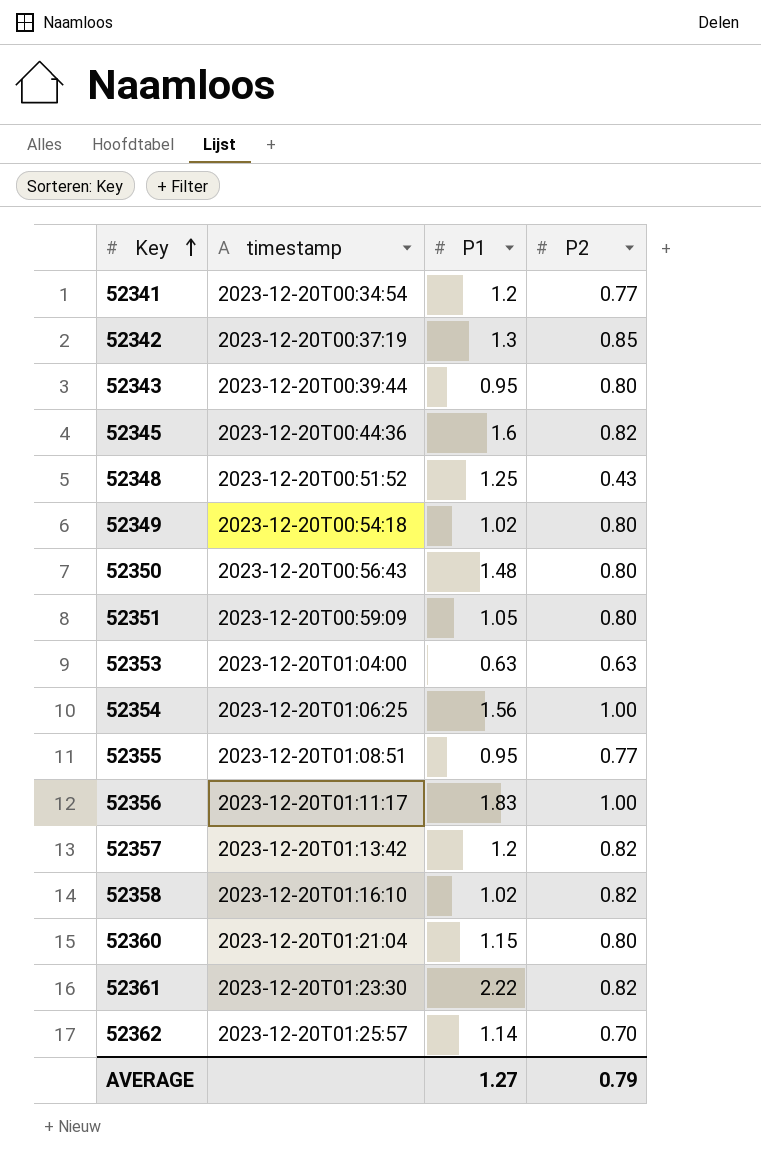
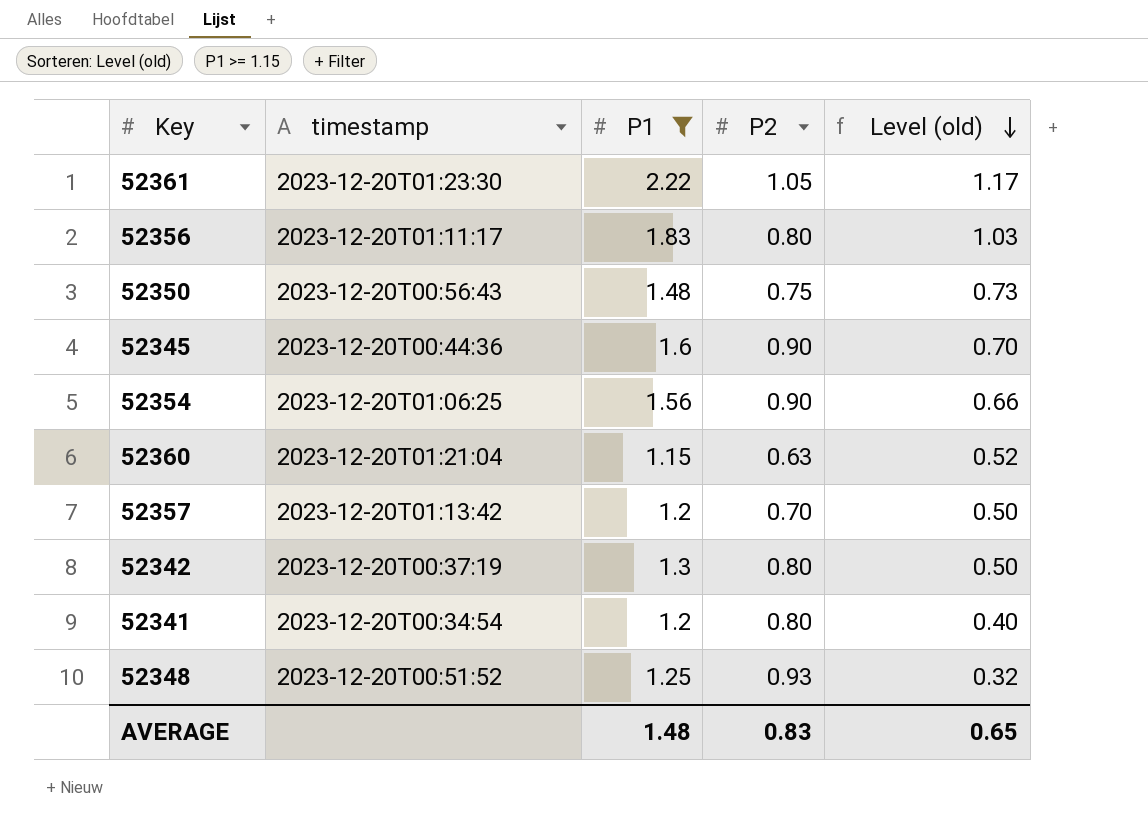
filter: none -> P1 >= 1.15
row order: Key ascending -> Level (old) descending
column Level (old) | formula: none -> [P1] - [P2]
52361 | P2: 0.82 -> 1.05
52356 | P2: 1.00 -> 0.80
52350 | P2: 0.80 -> 0.75
52345 | P2: 0.82 -> 0.90
52354 | P2: 1.00 -> 0.90
52360 | P2: 0.80 -> 0.63
52357 | P2: 0.82 -> 0.70
52342 | P2: 0.85 -> 0.80
52341 | P2: 0.77 -> 0.80
52348 | P2: 0.43 -> 0.93
AVERAGE | P1: 1.27 -> 1.48
AVERAGE | P2: 0.79 -> 0.83

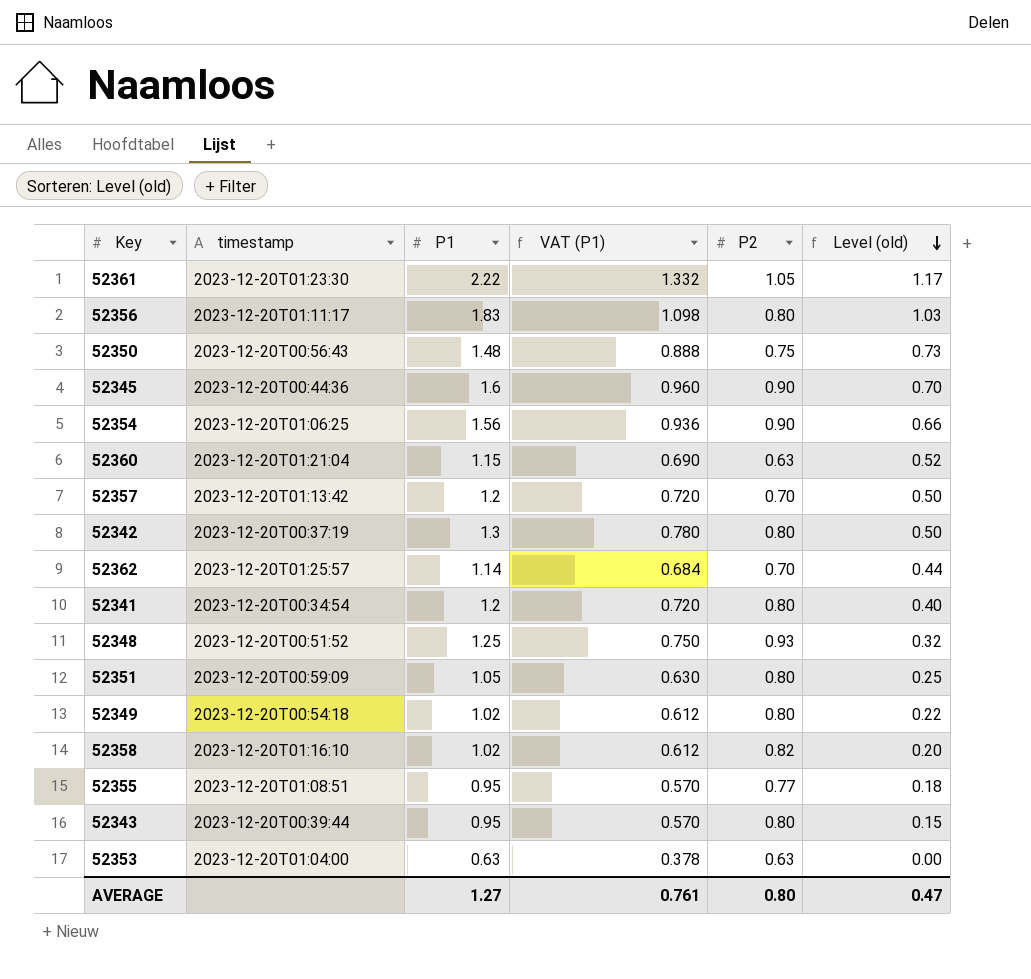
filter: P1 >= 1.15 -> none
column VAT (P1) | formula: none -> [P1] * 0.6
AVERAGE | P1: 1.48 -> 1.27
AVERAGE | P2: 0.83 -> 0.80
AVERAGE | Level (old): 0.65 -> 0.47

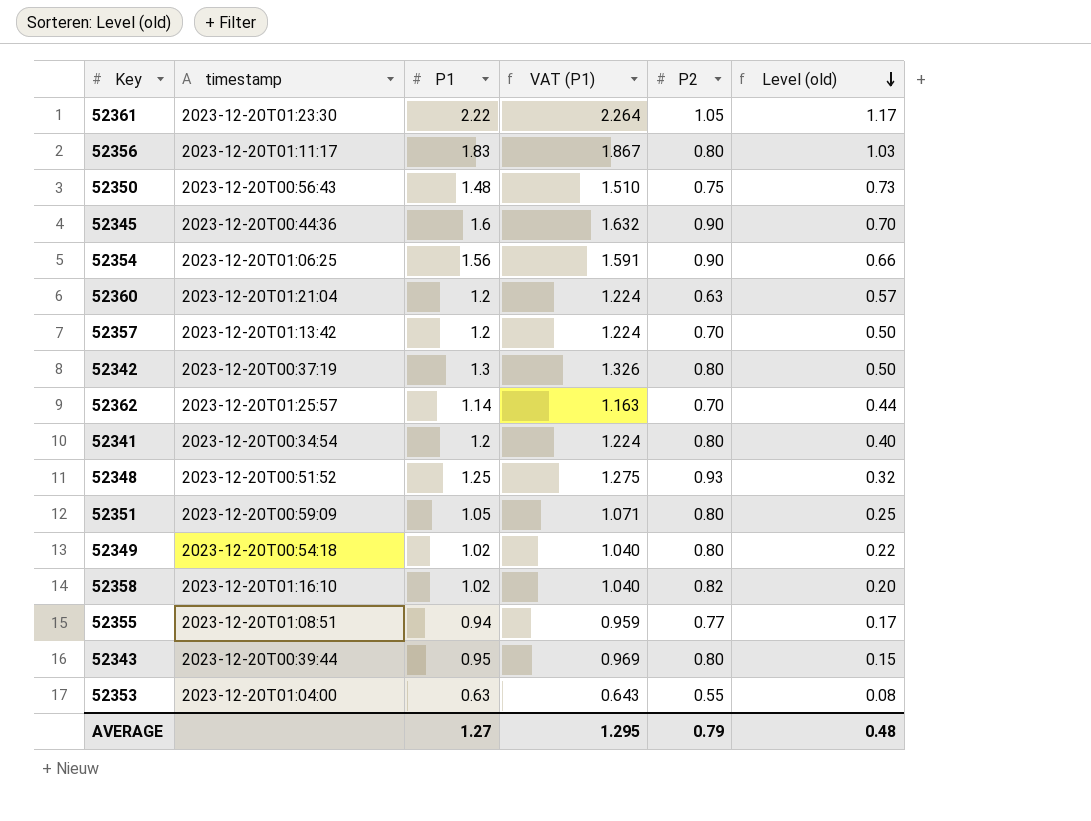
column VAT (P1) | formula: [P1] * 0.6 -> [P1] * 1.02
52360 | P1: 1.15 -> 1.2
52360 | Level (old): 0.52 -> 0.57
52355 | P1: 0.95 -> 0.94
52355 | Level (old): 0.18 -> 0.17
52353 | P2: 0.63 -> 0.55
52353 | Level (old): 0.00 -> 0.08
AVERAGE | VAT (P1): 0.761 -> 1.295
AVERAGE | P2: 0.80 -> 0.79
AVERAGE | Level (old): 0.47 -> 0.48

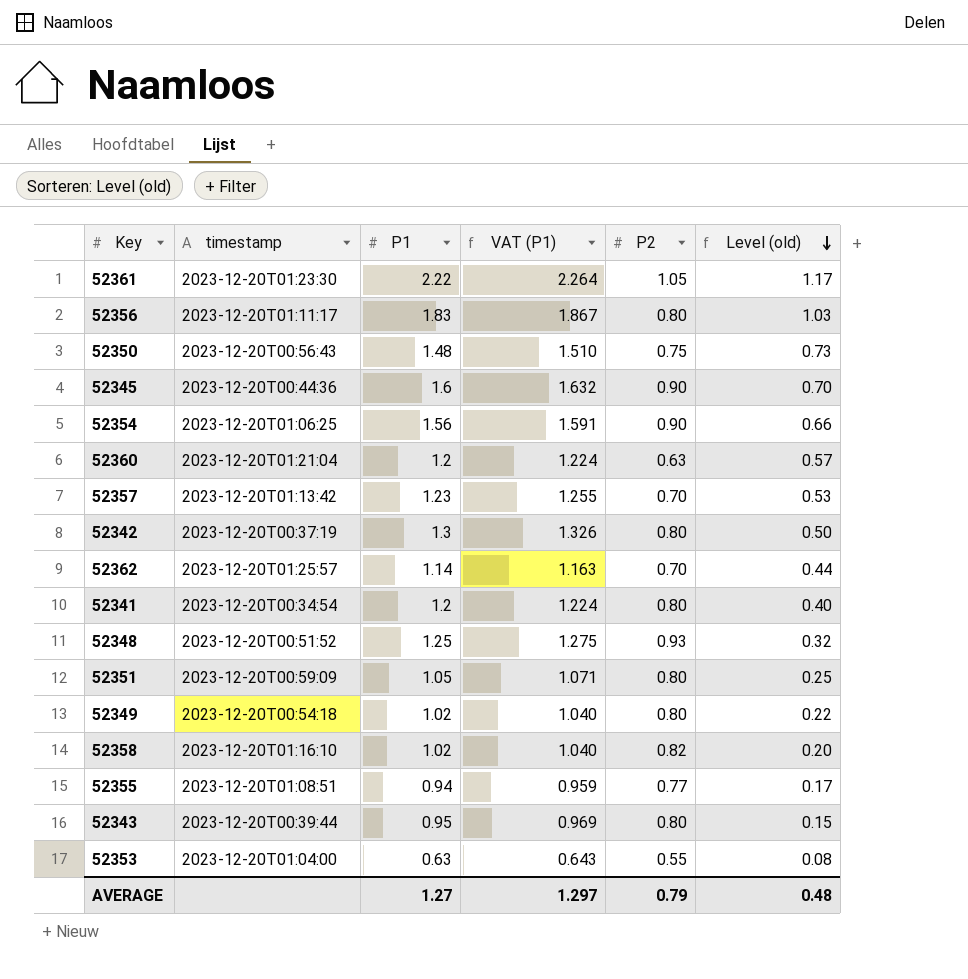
52357 | P1: 1.2 -> 1.23
52357 | VAT (P1): 1.224 -> 1.255
52357 | Level (old): 0.50 -> 0.53
AVERAGE | VAT (P1): 1.295 -> 1.297

